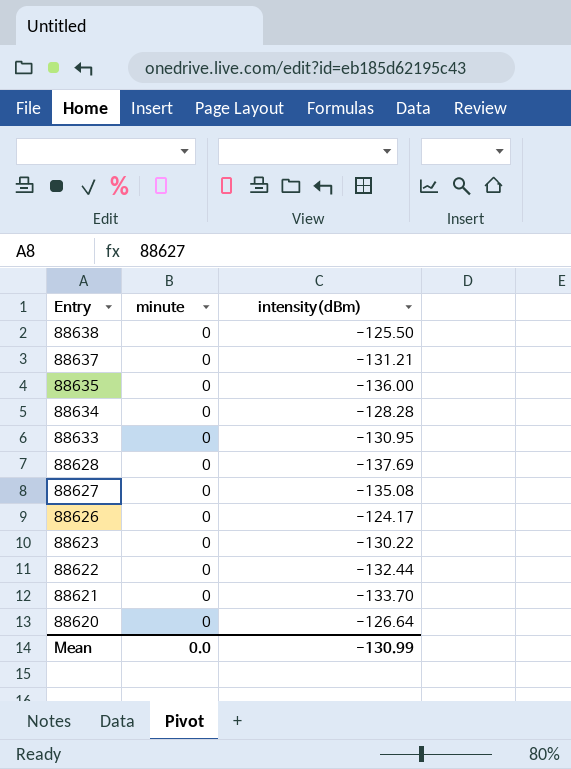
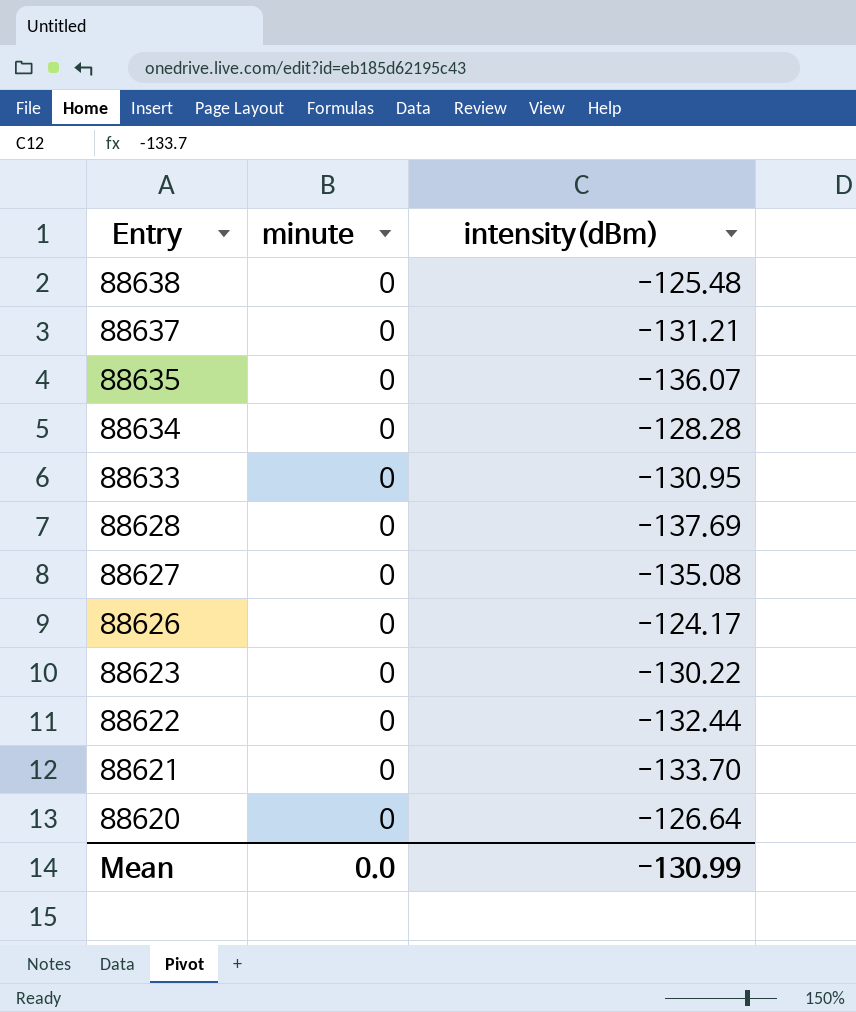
88638 | intensity(dBm): -125.50 -> -125.48
88635 | intensity(dBm): -136.00 -> -136.07

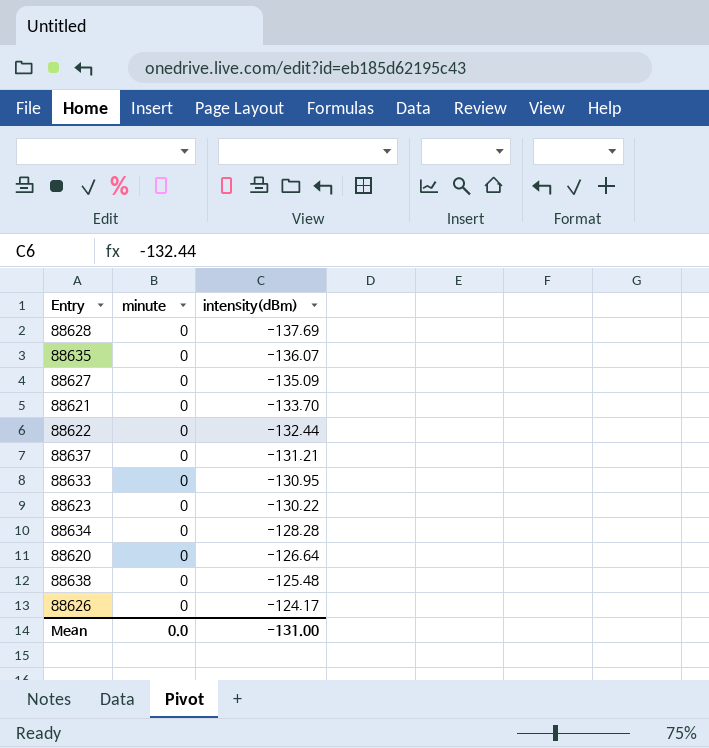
row order: Entry descending -> intensity(dBm) ascending
88627 | intensity(dBm): -135.08 -> -135.09
Mean | intensity(dBm): -130.99 -> -131.00

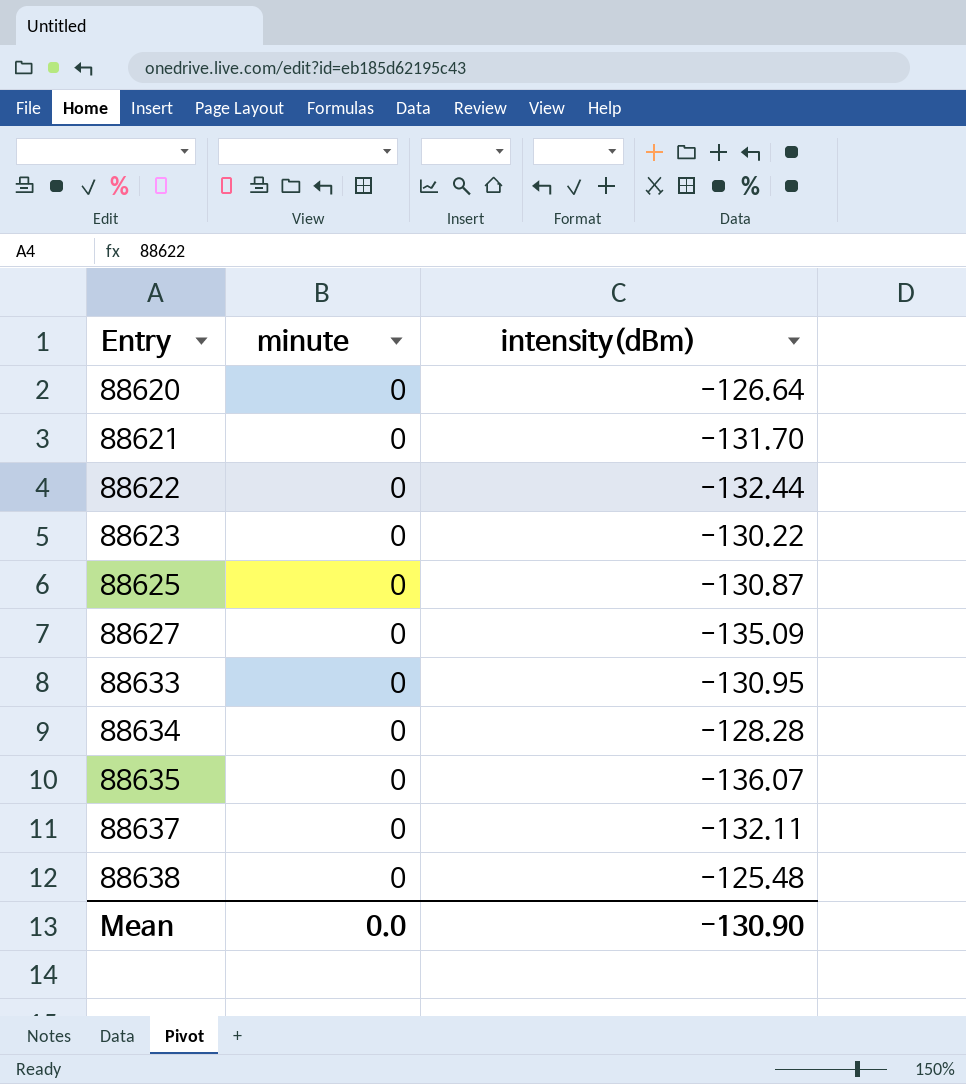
row order: intensity(dBm) ascending -> Entry ascending
row 88628: 0 | -137.69 -> none
row 88626: 0 | -124.17 -> none
88621 | intensity(dBm): -133.70 -> -131.70
row 88625: none -> 0 | -130.87
88637 | intensity(dBm): -131.21 -> -132.11
Mean | intensity(dBm): -131.00 -> -130.90

